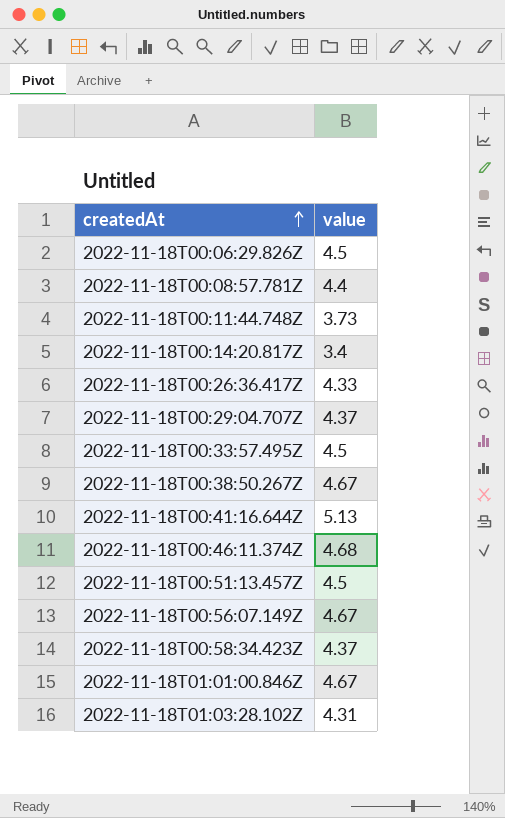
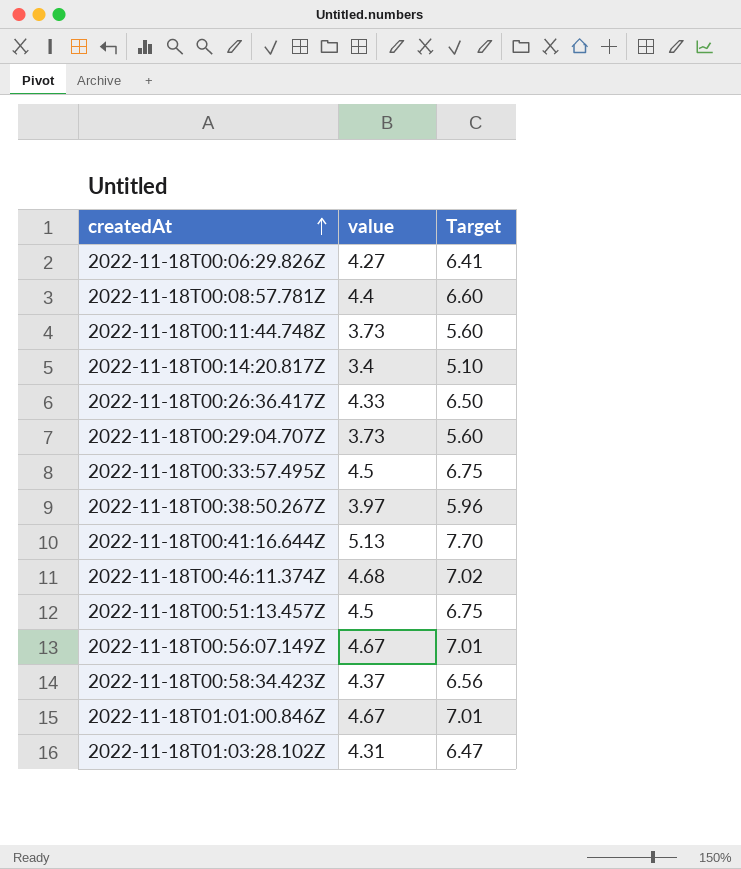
column Target | formula: none -> [value] * 1.5
2022-11-18T00:06:29.826Z | value: 4.5 -> 4.27
2022-11-18T00:29:04.707Z | value: 4.37 -> 3.73
2022-11-18T00:38:50.267Z | value: 4.67 -> 3.97

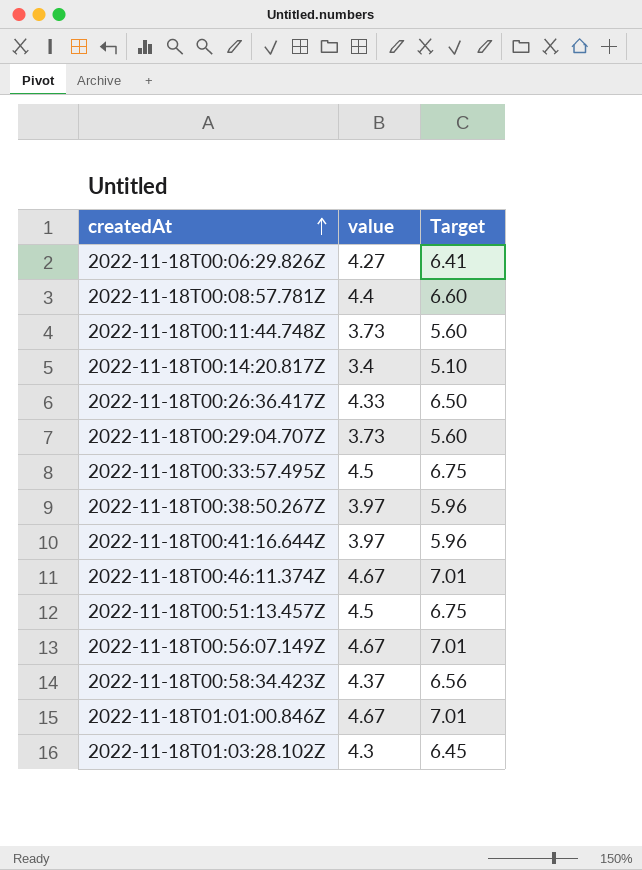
2022-11-18T00:41:16.644Z | value: 5.13 -> 3.97
2022-11-18T00:41:16.644Z | Target: 7.70 -> 5.96
2022-11-18T00:46:11.374Z | value: 4.68 -> 4.67
2022-11-18T00:46:11.374Z | Target: 7.02 -> 7.01
2022-11-18T01:03:28.102Z | value: 4.31 -> 4.3
2022-11-18T01:03:28.102Z | Target: 6.47 -> 6.45

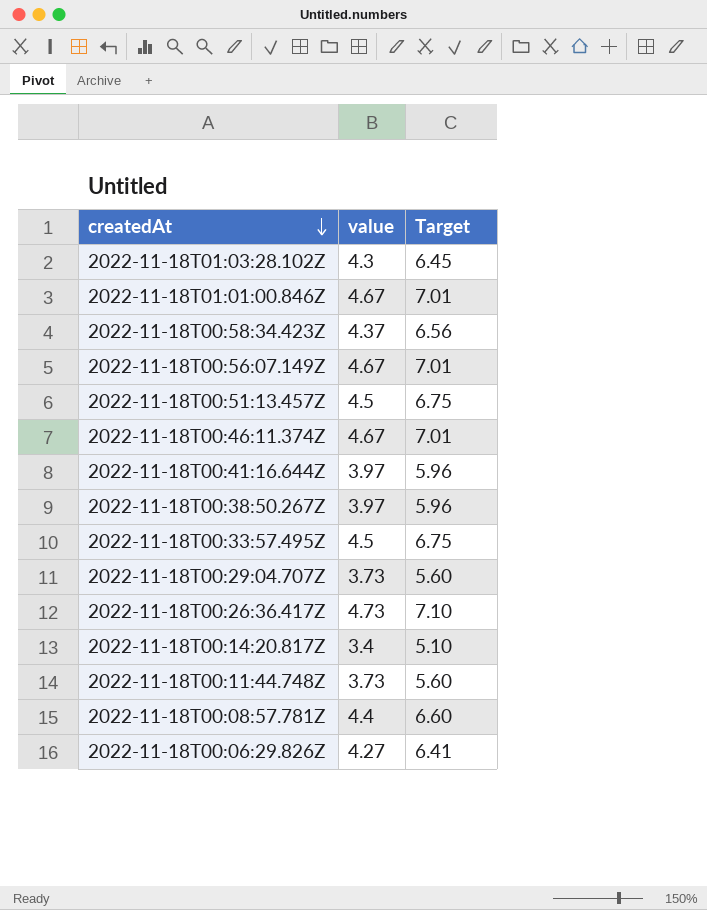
row order: createdAt ascending -> createdAt descending
2022-11-18T00:26:36.417Z | value: 4.33 -> 4.73
2022-11-18T00:26:36.417Z | Target: 6.50 -> 7.10

